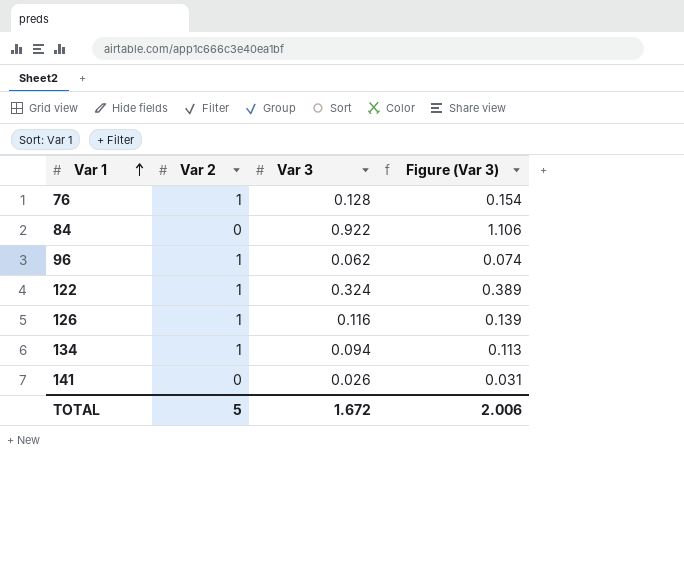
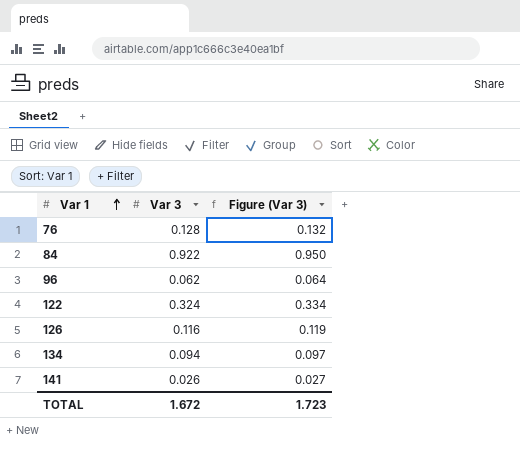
column Var 2 | position: 2 -> none
column Figure (Var 3) | formula: [Var 3] * 1.2 -> [Var 3] * 1.03
TOTAL | Figure (Var 3): 2.006 -> 1.723

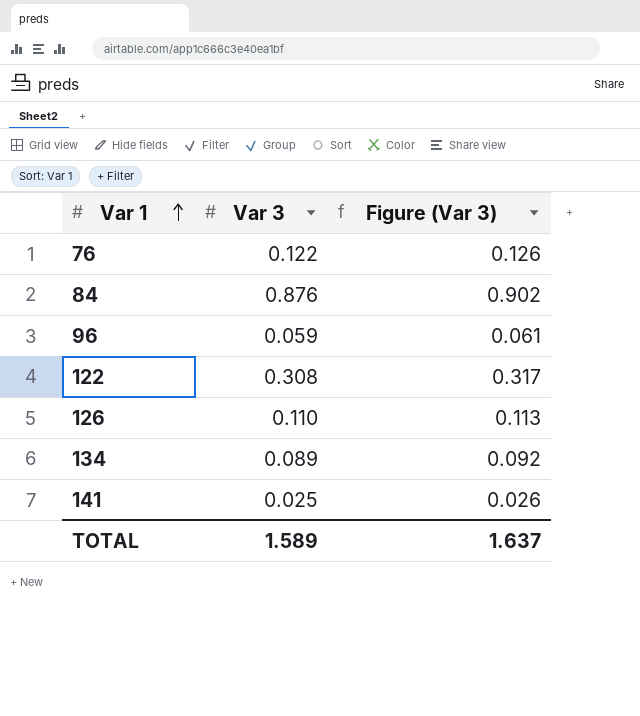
76 | Var 3: 0.128 -> 0.122
76 | Figure (Var 3): 0.132 -> 0.126
84 | Var 3: 0.922 -> 0.876
84 | Figure (Var 3): 0.950 -> 0.902
96 | Var 3: 0.062 -> 0.059
96 | Figure (Var 3): 0.064 -> 0.061
122 | Var 3: 0.324 -> 0.308
122 | Figure (Var 3): 0.334 -> 0.317
126 | Var 3: 0.116 -> 0.110
126 | Figure (Var 3): 0.119 -> 0.113
134 | Var 3: 0.094 -> 0.089
134 | Figure (Var 3): 0.097 -> 0.092
141 | Var 3: 0.026 -> 0.025
141 | Figure (Var 3): 0.027 -> 0.026
TOTAL | Var 3: 1.672 -> 1.589
TOTAL | Figure (Var 3): 1.723 -> 1.637

